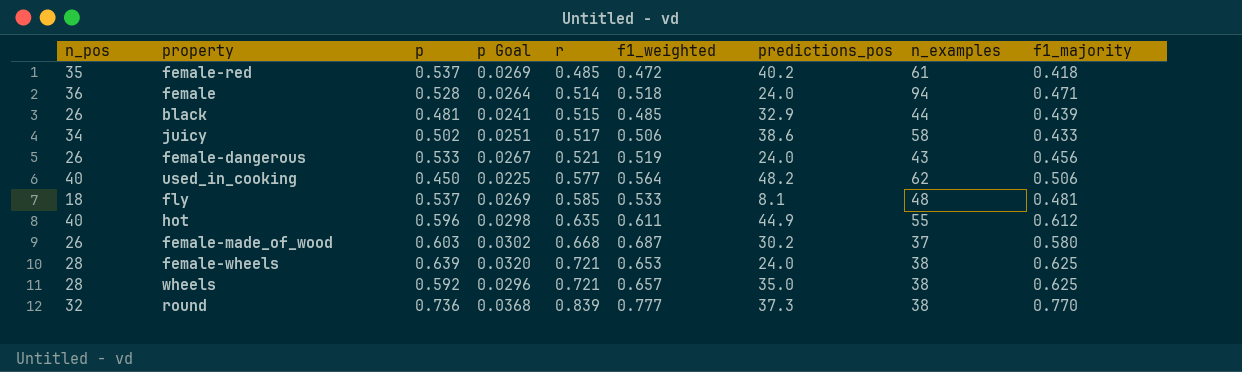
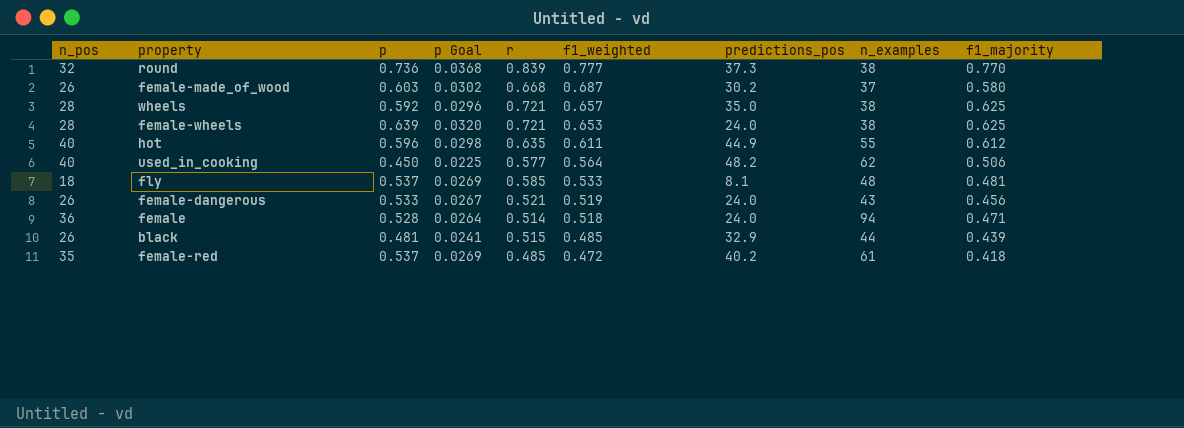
row order: r ascending -> f1_weighted descending
row juicy: 34 | 0.502 | 0.0251 | 0.517 | 0.506 | 38.6 | 58 | 0.433 -> none

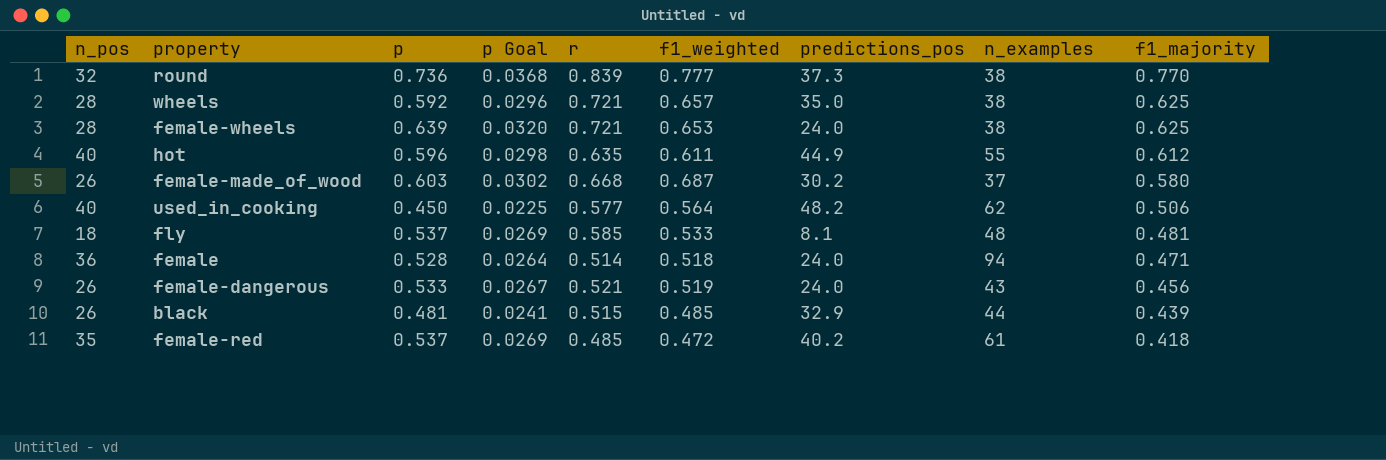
row order: f1_weighted descending -> f1_majority descending

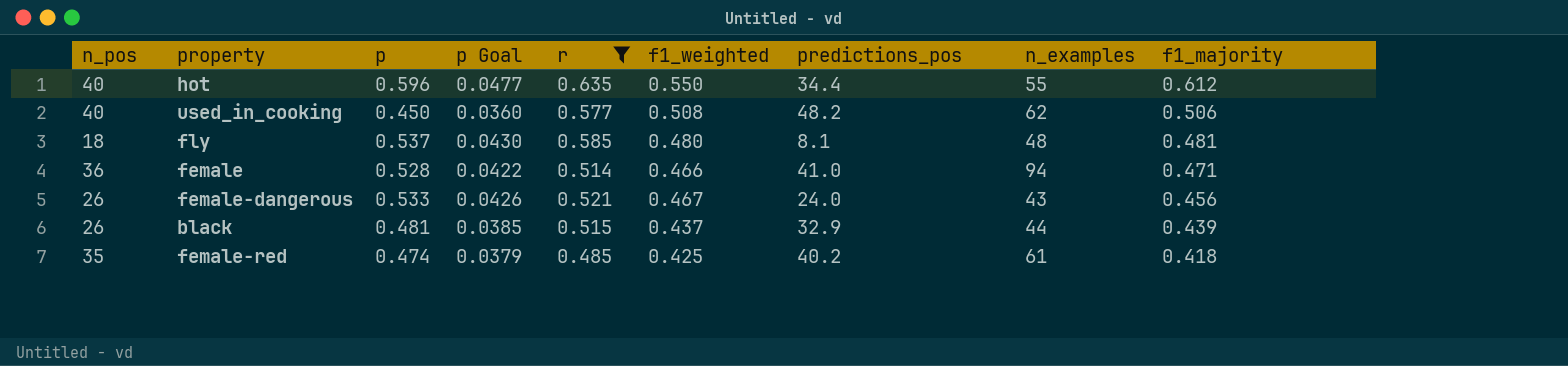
filter: none -> r <= 0.635
column p Goal | formula: [p] * 0.05 -> [p] * 0.08
hot | f1_weighted: 0.611 -> 0.550
hot | predictions_pos: 44.9 -> 34.4
used_in_cooking | f1_weighted: 0.564 -> 0.508
fly | f1_weighted: 0.533 -> 0.480
female | f1_weighted: 0.518 -> 0.466
female | predictions_pos: 24.0 -> 41.0
female-dangerous | f1_weighted: 0.519 -> 0.467
black | f1_weighted: 0.485 -> 0.437
female-red | p: 0.537 -> 0.474
female-red | f1_weighted: 0.472 -> 0.425

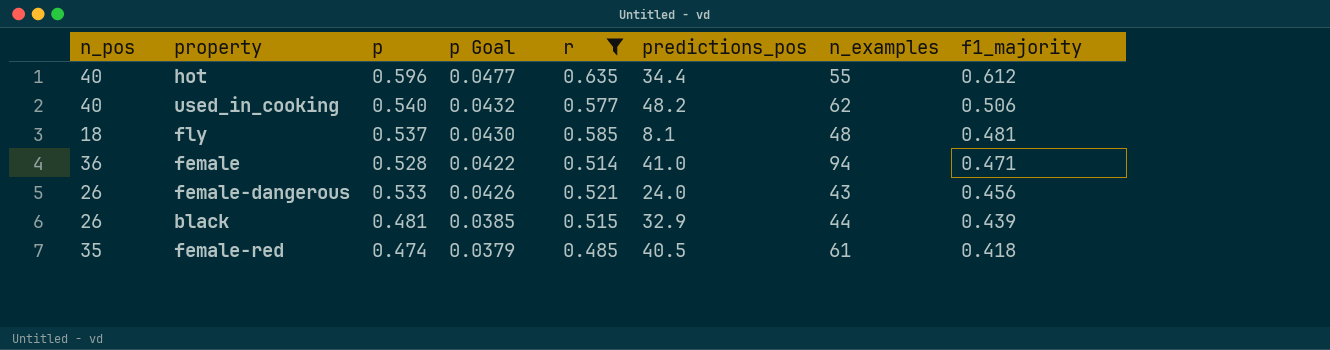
column f1_weighted | position: 6 -> none
used_in_cooking | p: 0.450 -> 0.540
used_in_cooking | p Goal: 0.0360 -> 0.0432
female-red | predictions_pos: 40.2 -> 40.5

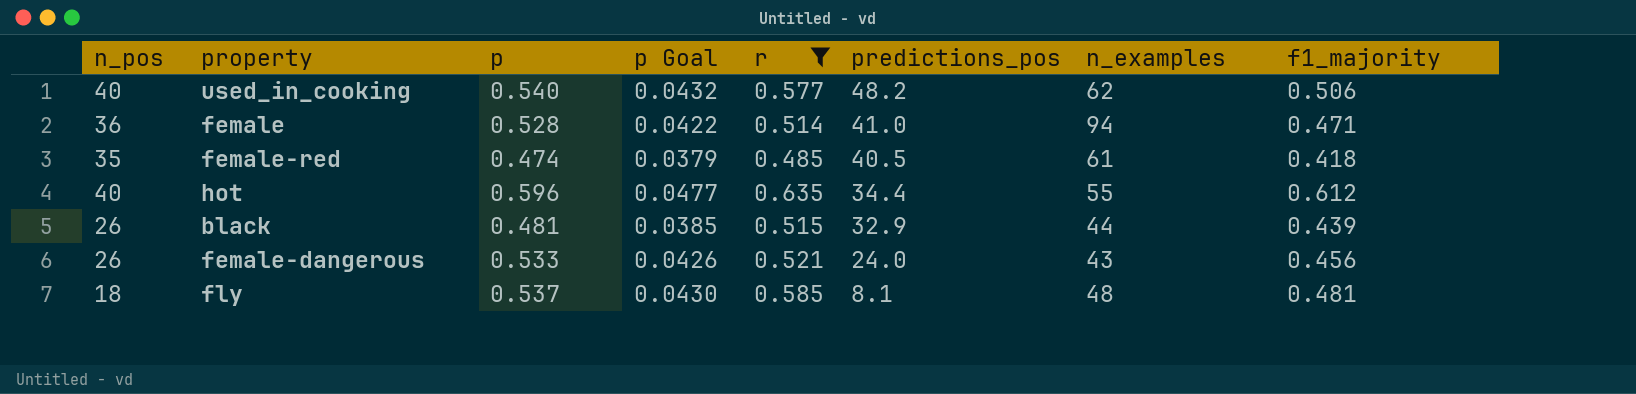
row order: f1_majority descending -> predictions_pos descending

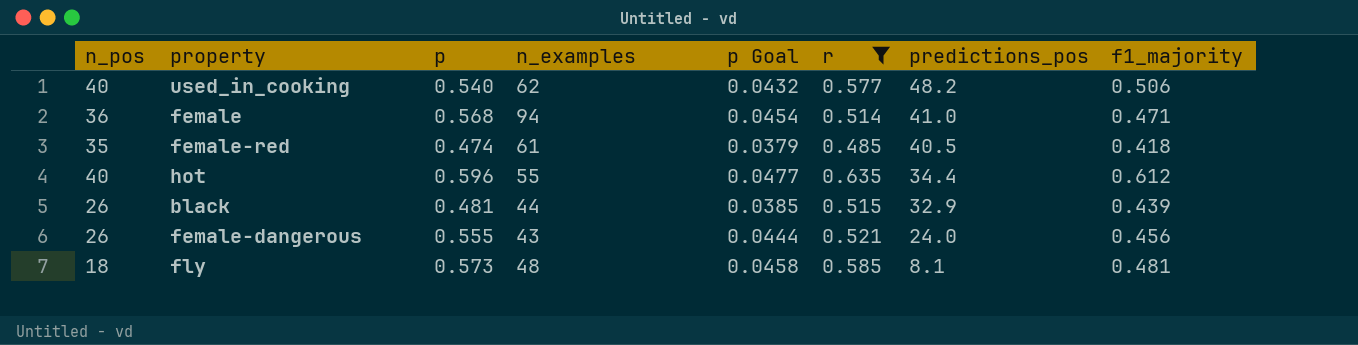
column n_examples | position: 7 -> 4
female | p: 0.528 -> 0.568
female | p Goal: 0.0422 -> 0.0454
female-dangerous | p: 0.533 -> 0.555
female-dangerous | p Goal: 0.0426 -> 0.0444
fly | p: 0.537 -> 0.573
fly | p Goal: 0.0430 -> 0.0458

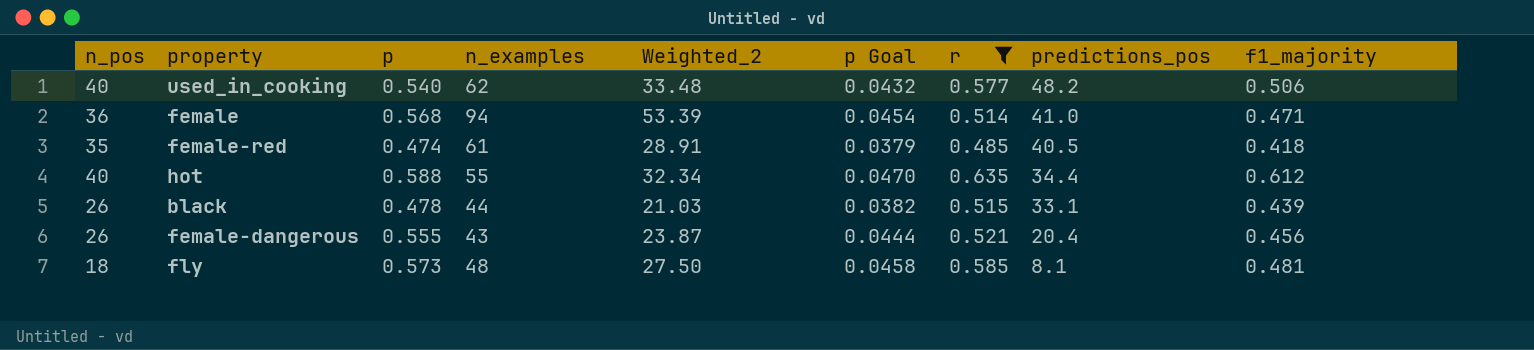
column Weighted_2 | formula: none -> [p] * [n_examples]
hot | p: 0.596 -> 0.588
hot | p Goal: 0.0477 -> 0.0470
black | p: 0.481 -> 0.478
black | p Goal: 0.0385 -> 0.0382
black | predictions_pos: 32.9 -> 33.1
female-dangerous | predictions_pos: 24.0 -> 20.4

